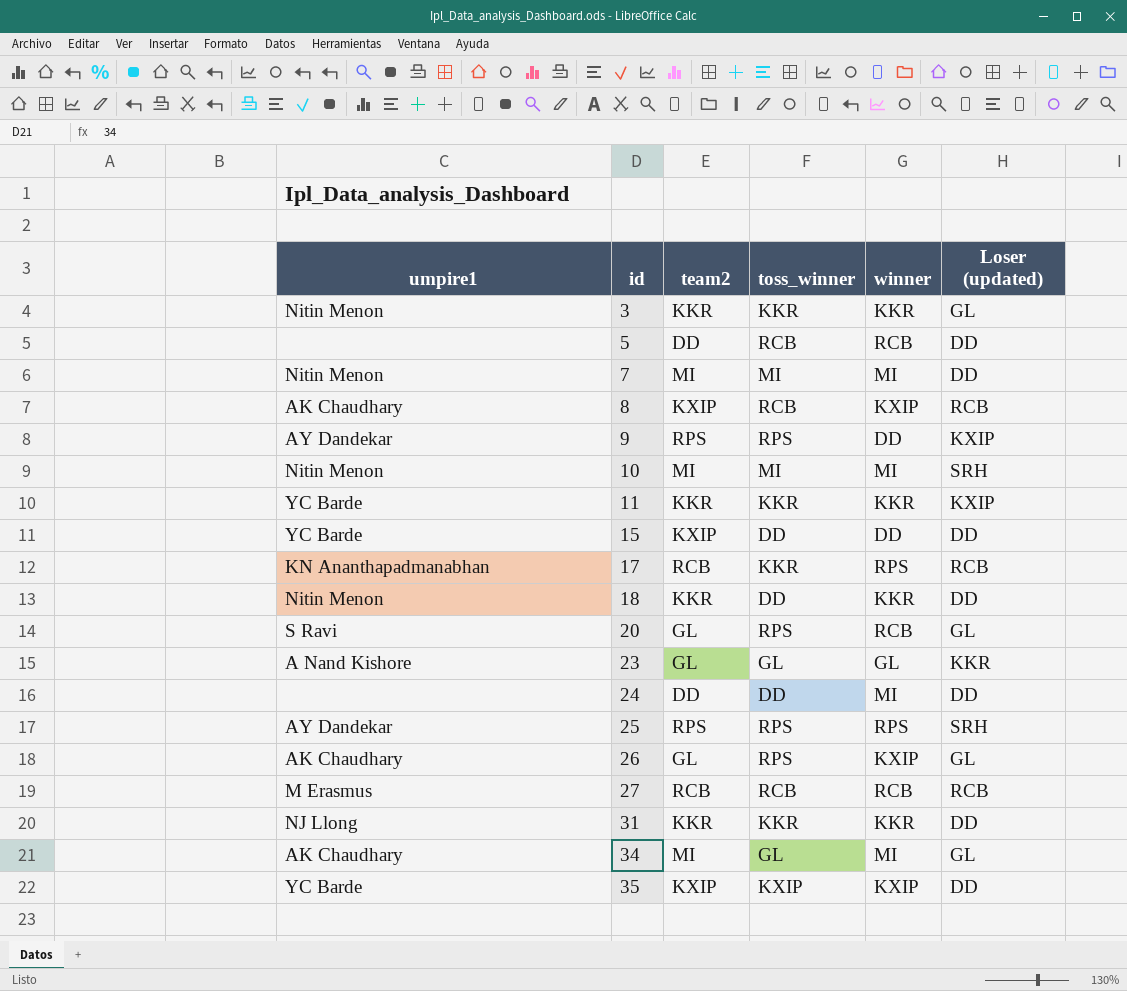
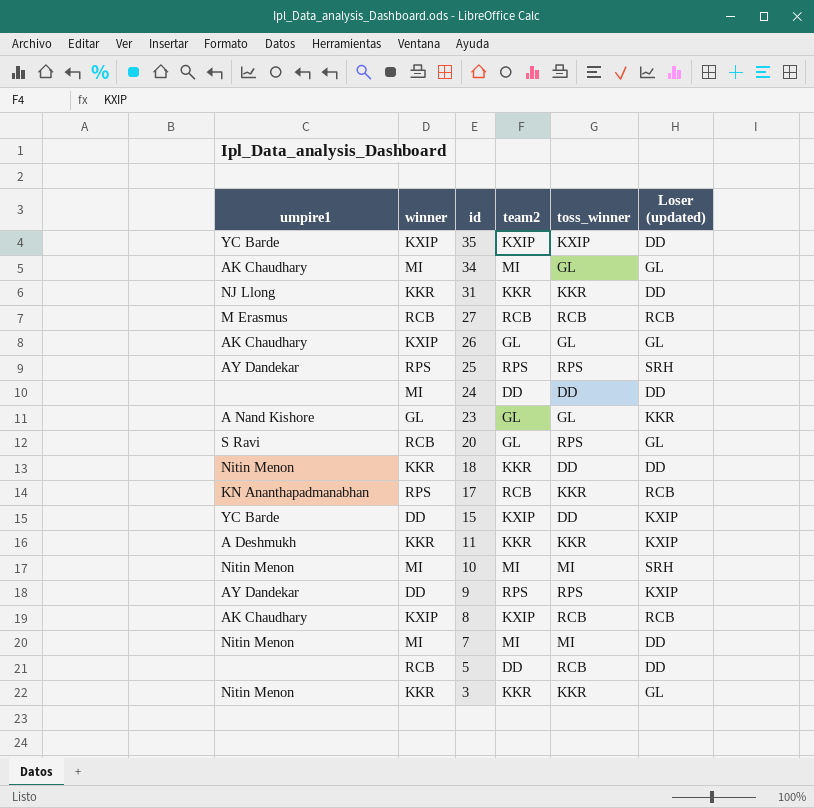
row order: id ascending -> id descending
column winner | position: 5 -> 2
26 | toss_winner: RPS -> GL
15 | Loser (updated): DD -> KXIP
11 | umpire1: YC Barde -> A Deshmukh

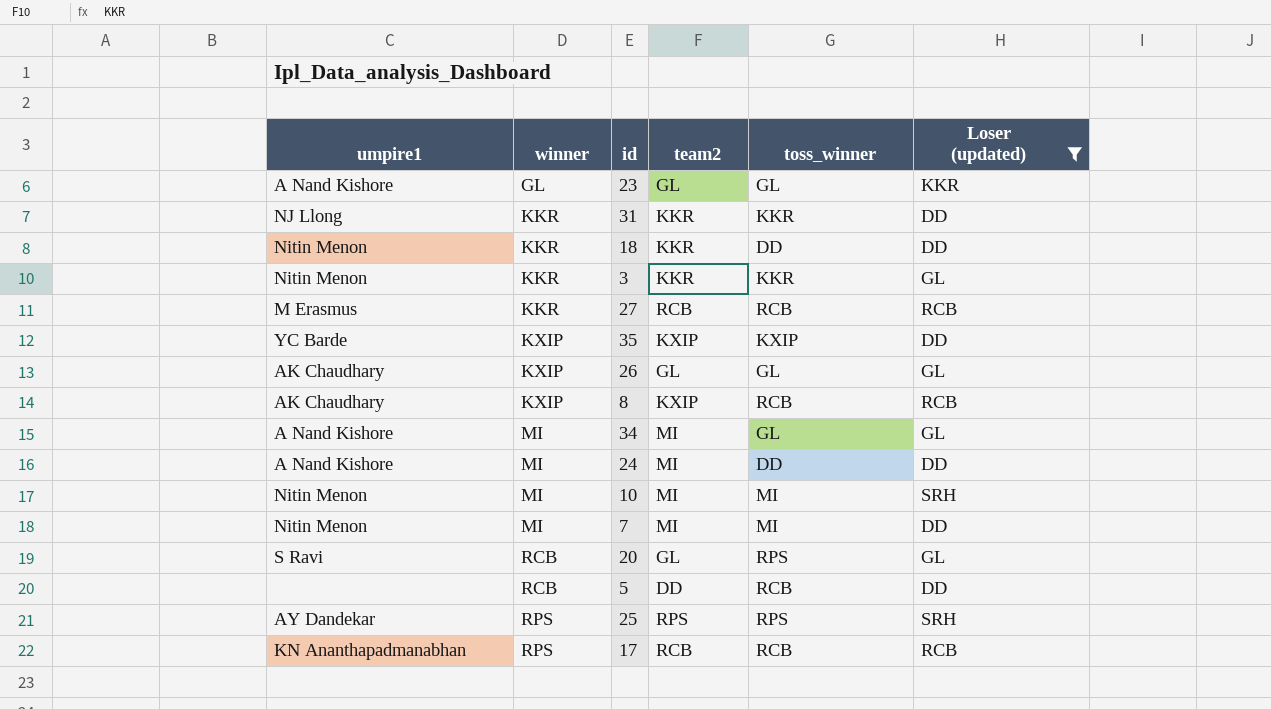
filter: none -> Loser (updated) != KXIP
row order: id descending -> winner ascending
27 | winner: RCB -> KKR
34 | umpire1: AK Chaudhary -> A Nand Kishore
24 | umpire1: none -> A Nand Kishore
24 | team2: DD -> MI
17 | toss_winner: KKR -> RCB

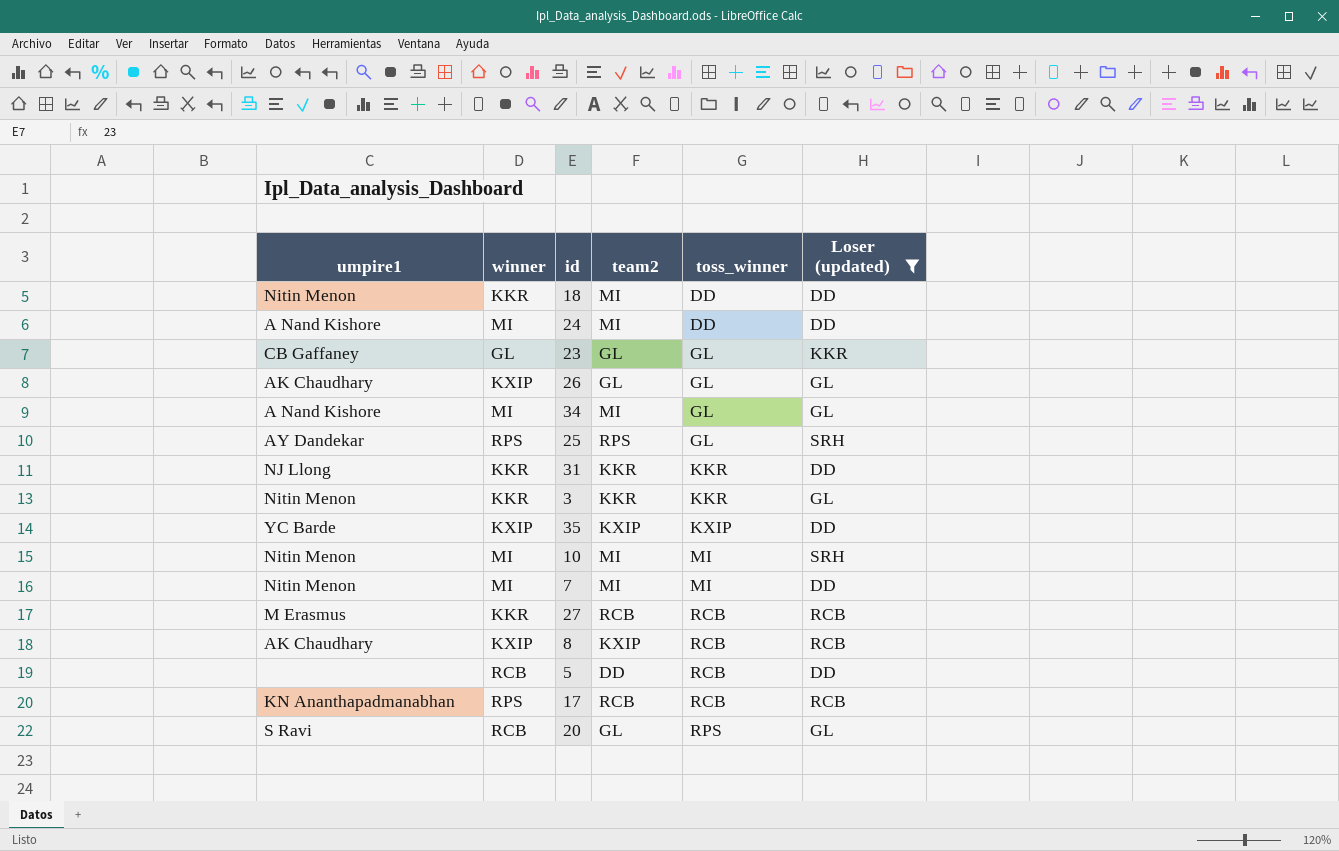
row order: winner ascending -> toss_winner ascending
18 | team2: KKR -> MI
23 | umpire1: A Nand Kishore -> CB Gaffaney
25 | toss_winner: RPS -> GL

